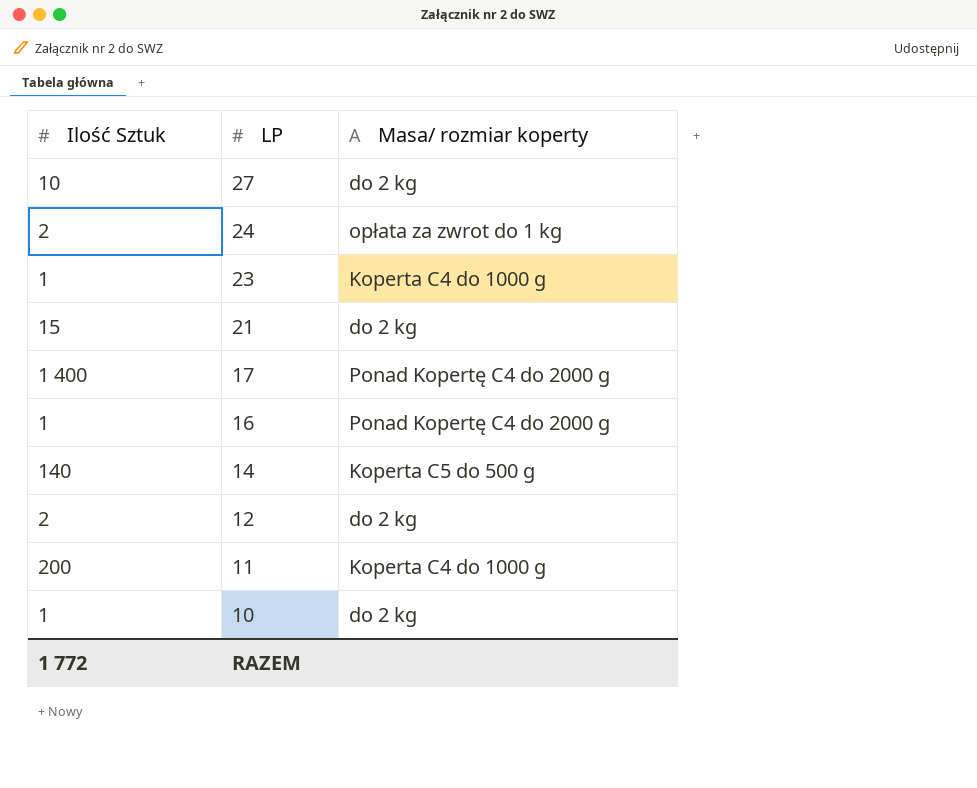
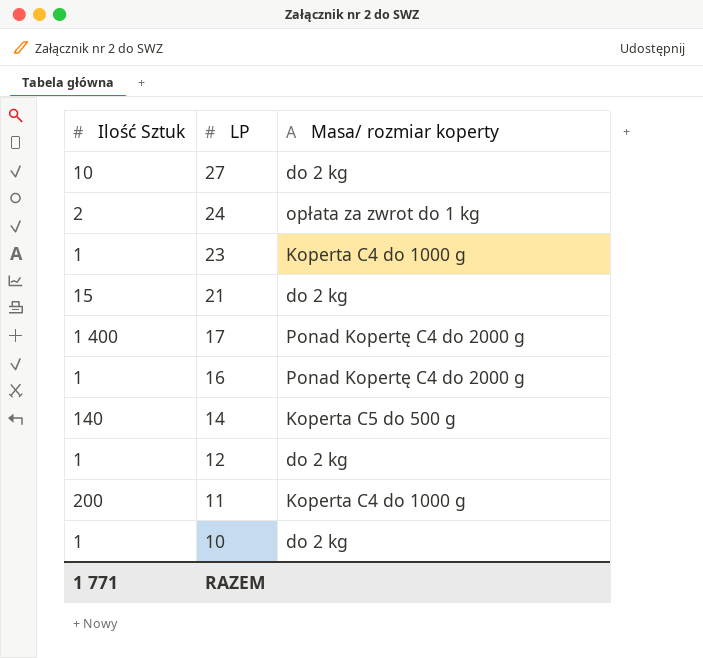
12 | Ilość Sztuk: 2 -> 1
RAZEM | Ilość Sztuk: 1 772 -> 1 771

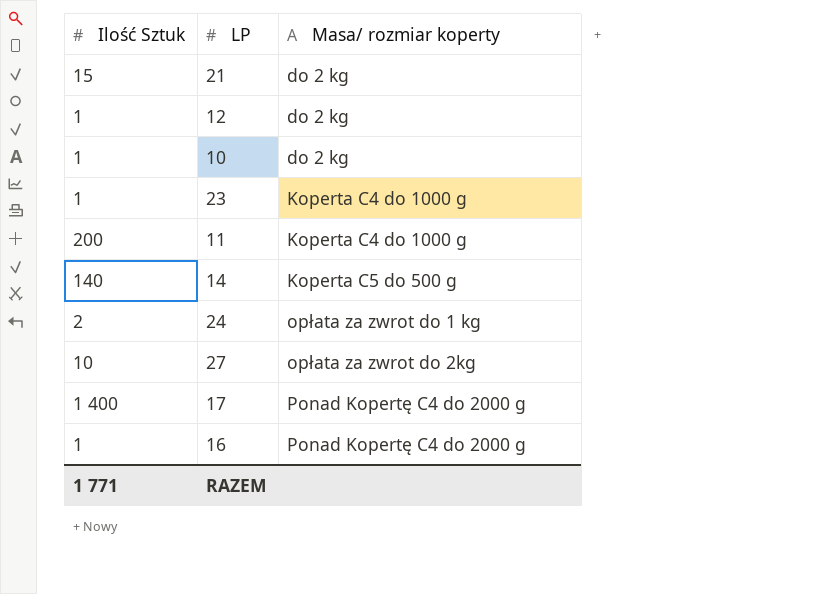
row order: LP descending -> Masa/ rozmiar koperty ascending
27 | Masa/ rozmiar koperty: do 2 kg -> opłata za zwrot do 2kg

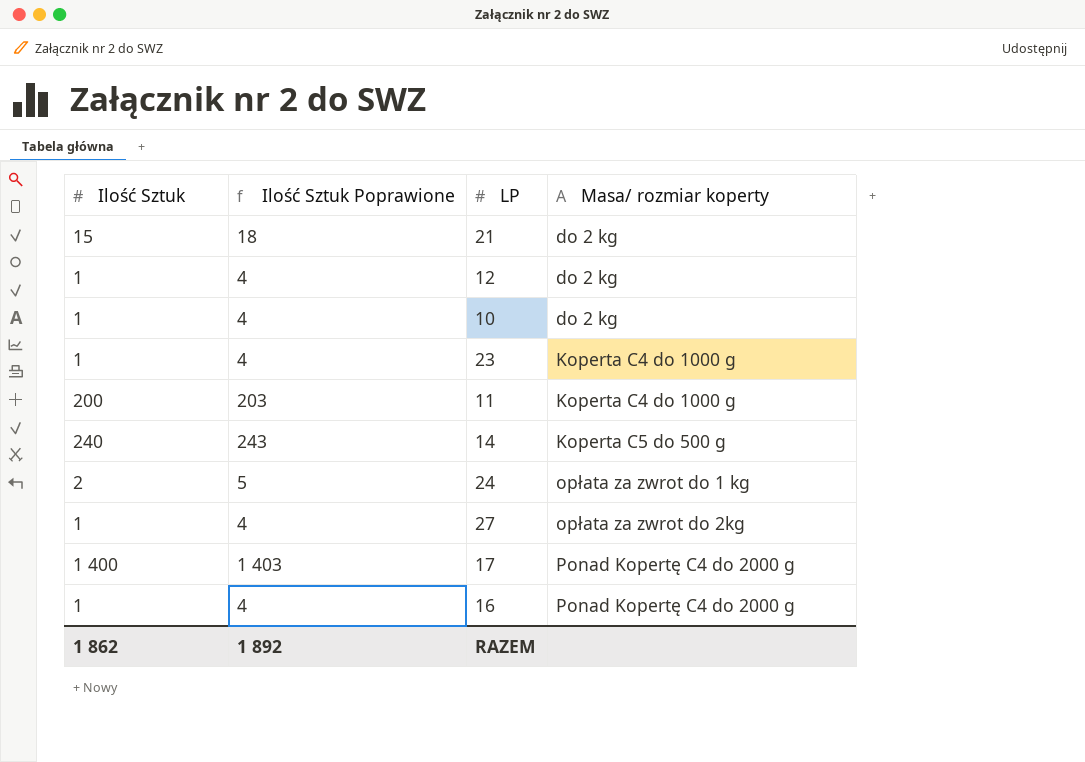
column Ilość Sztuk Poprawione | formula: none -> [Ilość Sztuk] + 3
14 | Ilość Sztuk: 140 -> 240
27 | Ilość Sztuk: 10 -> 1
RAZEM | Ilość Sztuk: 1 771 -> 1 862

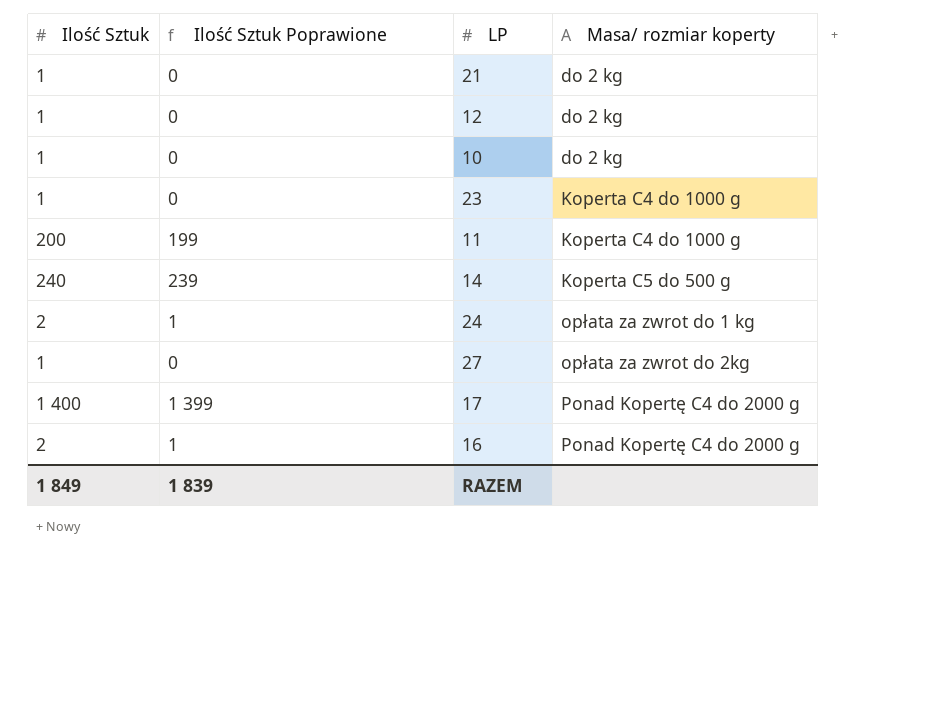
column Ilość Sztuk Poprawione | formula: [Ilość Sztuk] + 3 -> [Ilość Sztuk] - 1
21 | Ilość Sztuk: 15 -> 1
16 | Ilość Sztuk: 1 -> 2
RAZEM | Ilość Sztuk: 1 862 -> 1 849
RAZEM | Ilość Sztuk Poprawione: 1 892 -> 1 839

